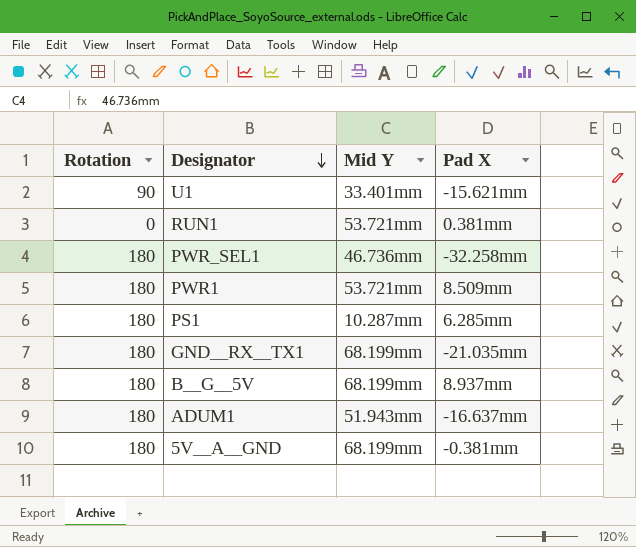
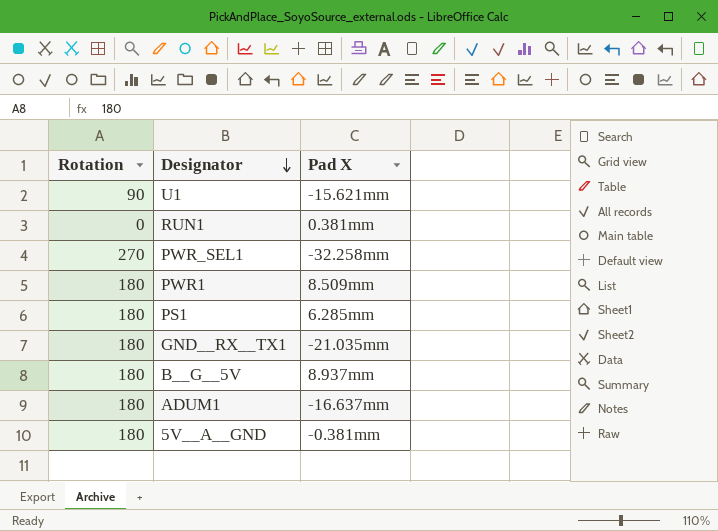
column Mid Y | position: 3 -> none
PWR_SEL1 | Rotation: 180 -> 270

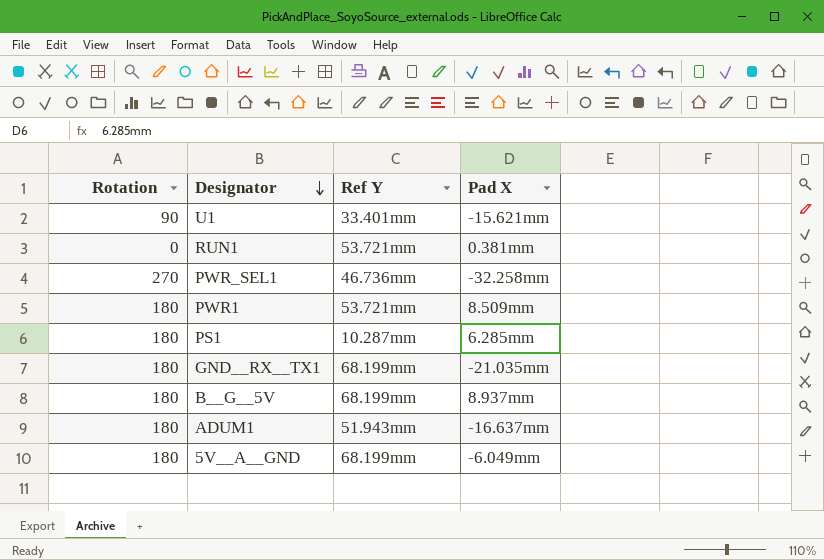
column Ref Y | position: none -> 3
5V__A__GND | Pad X: -0.381mm -> -6.049mm

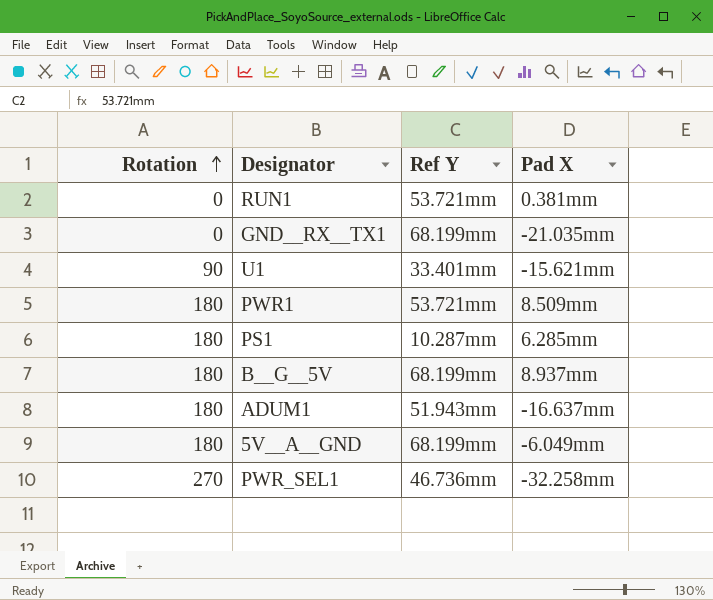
row order: Designator descending -> Rotation ascending
GND__RX__TX1 | Rotation: 180 -> 0

